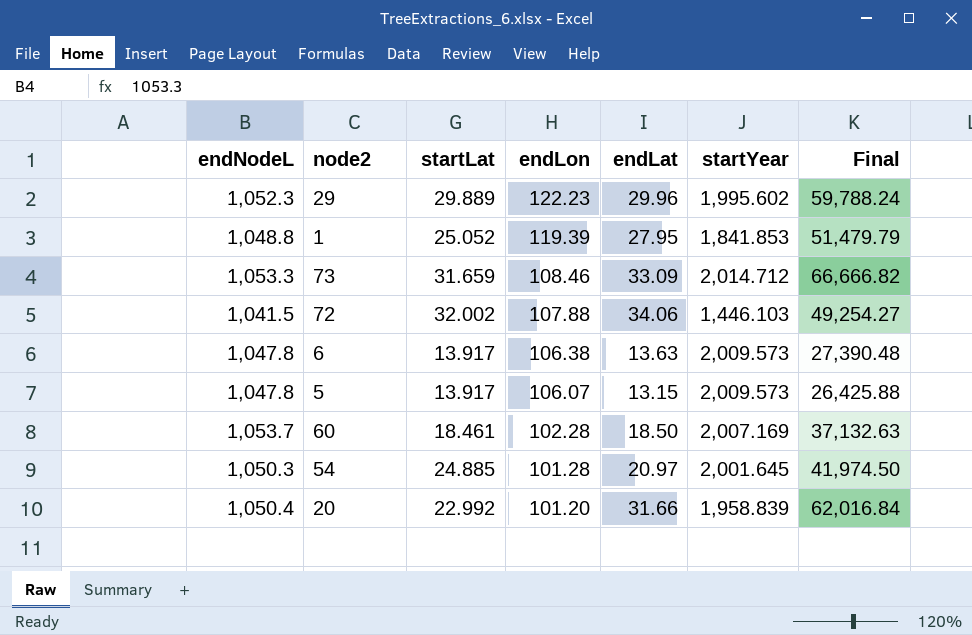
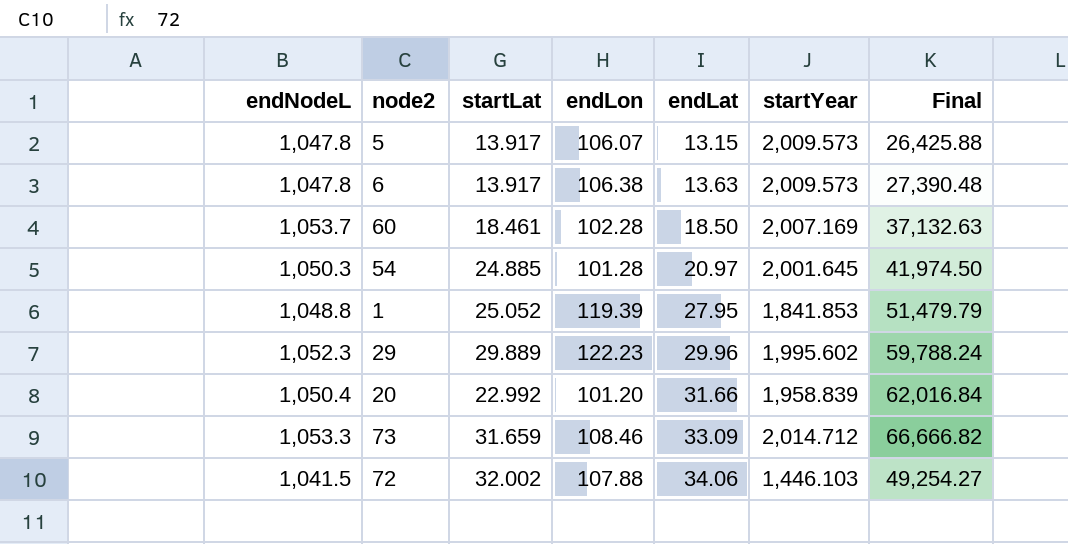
row order: endLon descending -> endLat ascending

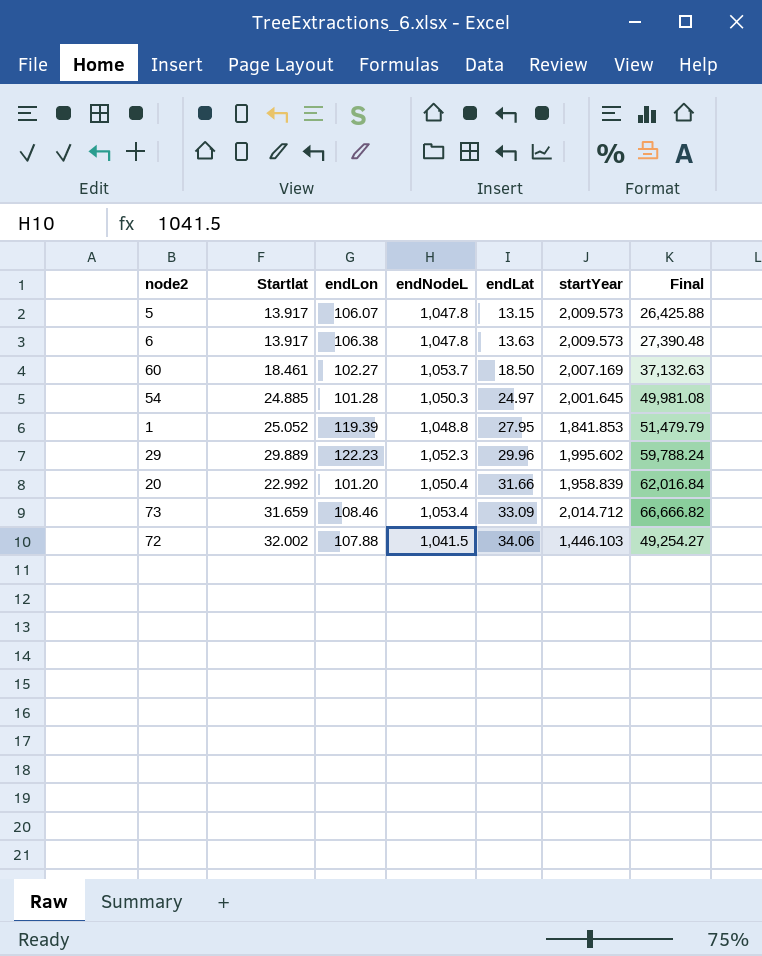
column name: startLat -> Startlat
column endNodeL | position: 1 -> 4
60 | endLon: 102.28 -> 102.27
54 | endLat: 20.97 -> 24.97
54 | Final: 41,974.50 -> 49,981.08
73 | endNodeL: 1,053.3 -> 1,053.4

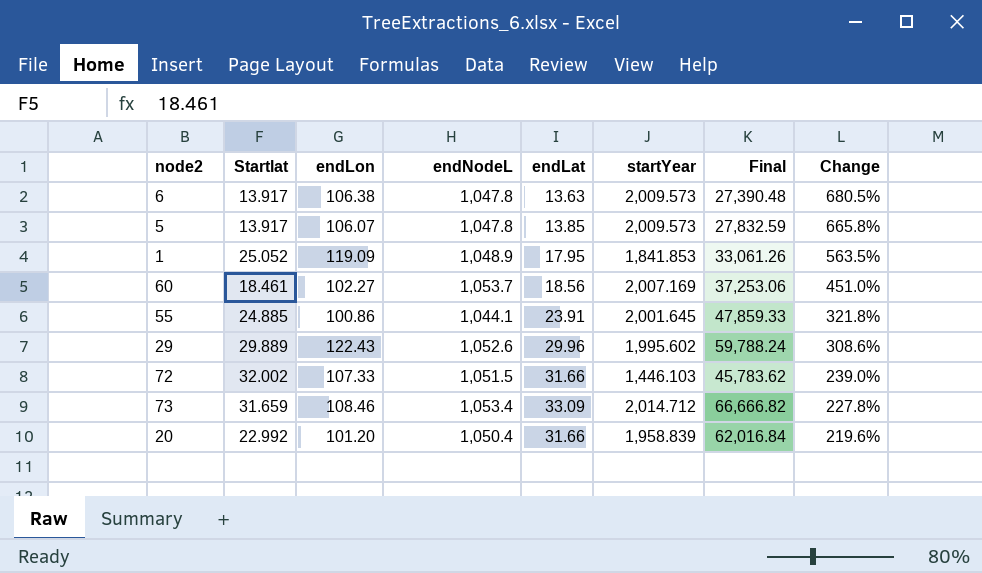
row order: endLat ascending -> Change descending
column Change | formula: none -> ([endLon] - [endLat]) / [endLat]
row 54: 24.885 | 101.28 | 1,050.3 | 24.97 | 2,001.645 | 49,981.08 -> none
5 | endLat: 13.15 -> 13.85
5 | Final: 26,425.88 -> 27,832.59
1 | endLon: 119.39 -> 119.09
1 | endNodeL: 1,048.8 -> 1,048.9
1 | endLat: 27.95 -> 17.95
1 | Final: 51,479.79 -> 33,061.26
60 | endLat: 18.50 -> 18.56
60 | Final: 37,132.63 -> 37,253.06
row 55: none -> 24.885 | 100.86 | 1,044.1 | 23.91 | 2,001.645 | 47,859.33 | 321.8%
29 | endLon: 122.23 -> 122.43
29 | endNodeL: 1,052.3 -> 1,052.6
72 | endLon: 107.88 -> 107.33
72 | endNodeL: 1,041.5 -> 1,051.5
72 | endLat: 34.06 -> 31.66
72 | Final: 49,254.27 -> 45,783.62

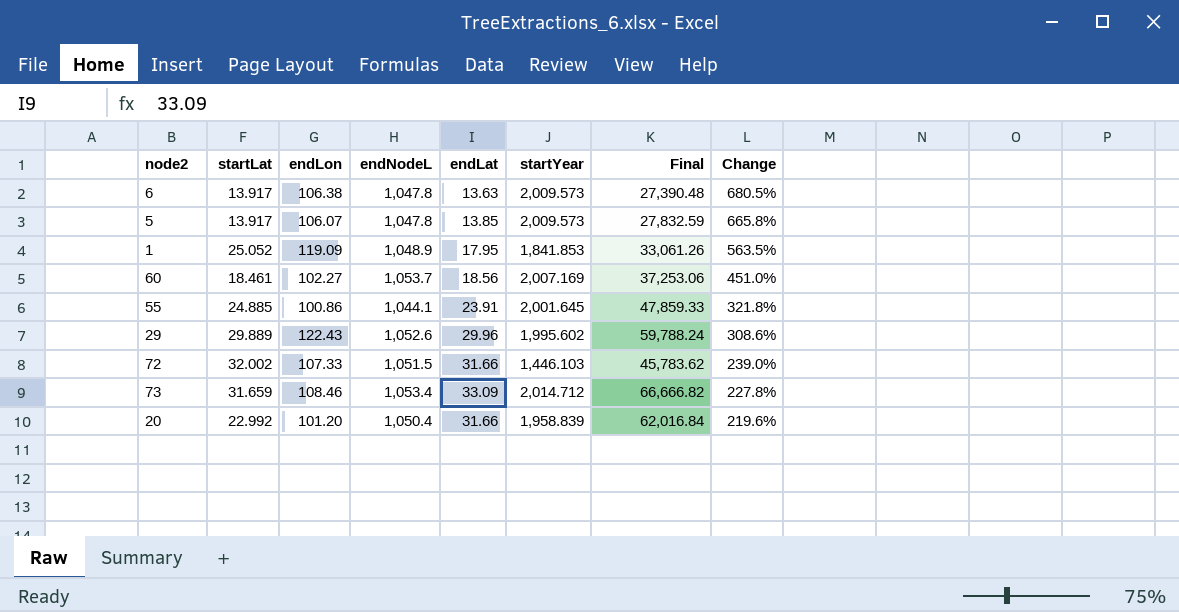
column name: Startlat -> startLat

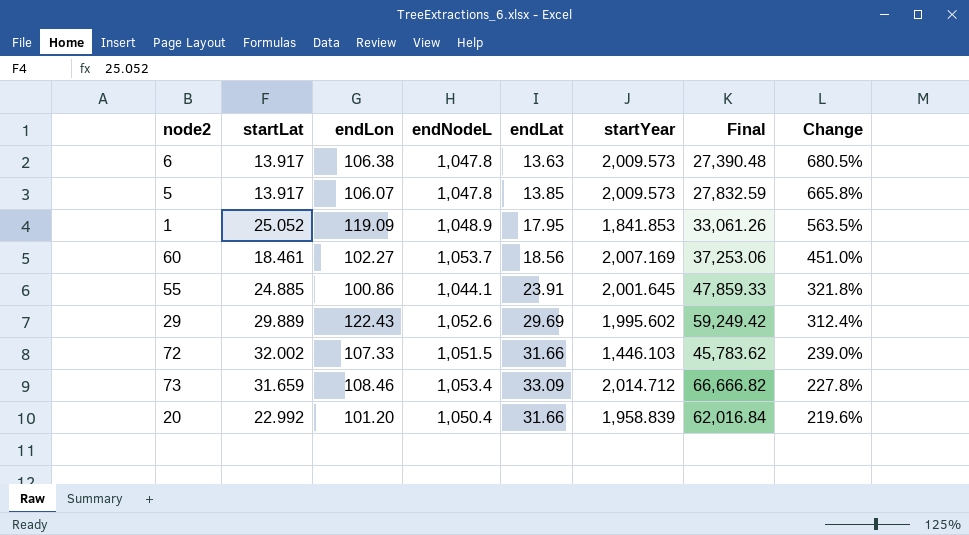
29 | endLat: 29.96 -> 29.69
29 | Final: 59,788.24 -> 59,249.42
29 | Change: 308.6% -> 312.4%

